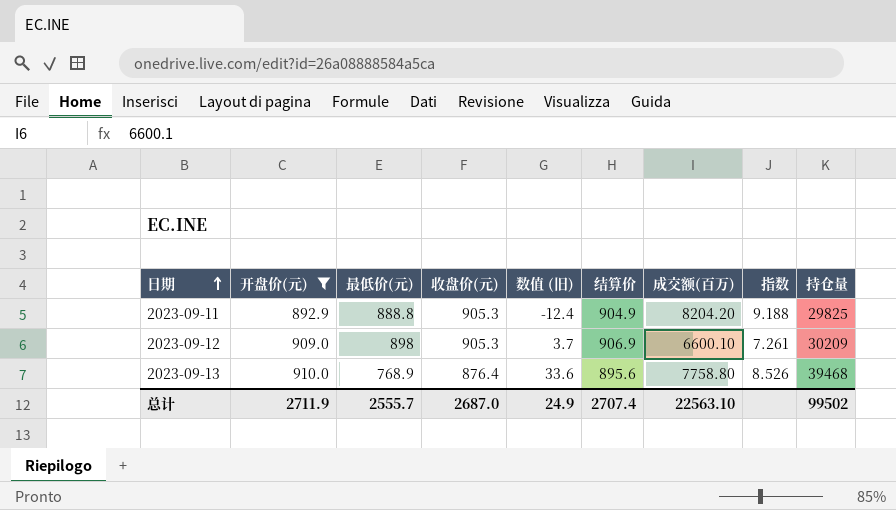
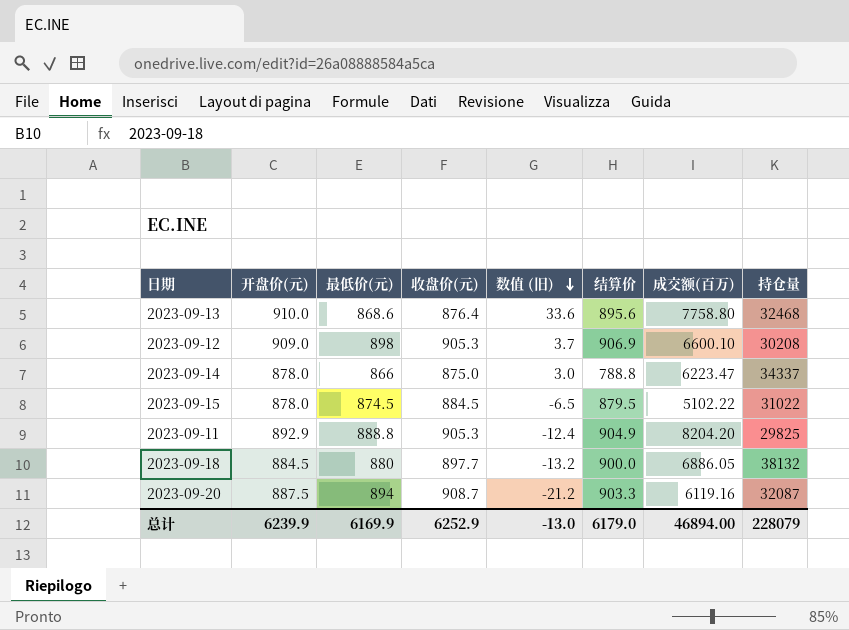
filter: 开盘价(元) >= 892.9 -> none
row order: 日期 ascending -> 数值 (旧) descending
column 指数 | formula: [成交额(百万)] / [开盘价(元)] -> none
2023-09-13 | 最低价(元): 768.9 -> 868.6
2023-09-13 | 持仓量: 39468 -> 32468
2023-09-12 | 持仓量: 30209 -> 30208
总计 | 开盘价(元): 2711.9 -> 6239.9
总计 | 最低价(元): 2555.7 -> 6169.9
总计 | 收盘价(元): 2687.0 -> 6252.9
总计 | 数值 (旧): 24.9 -> -13.0
总计 | 结算价: 2707.4 -> 6179.0
总计 | 成交额(百万): 22563.10 -> 46894.00
总计 | 持仓量: 99502 -> 228079

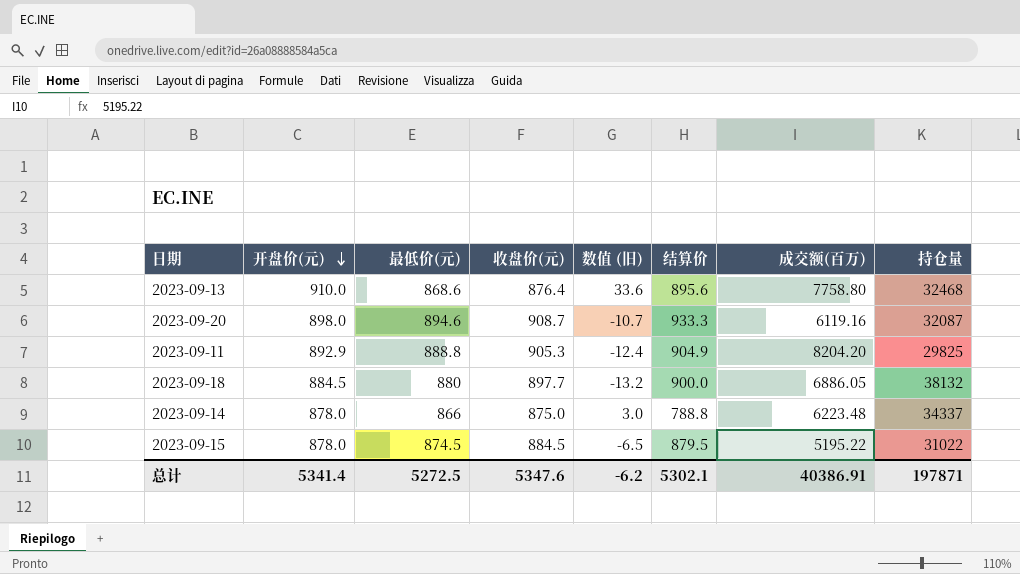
row order: 数值 (旧) descending -> 开盘价(元) descending
row 2023-09-12: 909.0 | 898 | 905.3 | 3.7 | 906.9 | 6600.10 | 30208 -> none
2023-09-20 | 开盘价(元): 887.5 -> 898.0
2023-09-20 | 最低价(元): 894 -> 894.6
2023-09-20 | 数值 (旧): -21.2 -> -10.7
2023-09-20 | 结算价: 903.3 -> 933.3
2023-09-14 | 成交额(百万): 6223.47 -> 6223.48
2023-09-15 | 成交额(百万): 5102.22 -> 5195.22
总计 | 开盘价(元): 6239.9 -> 5341.4
总计 | 最低价(元): 6169.9 -> 5272.5
总计 | 收盘价(元): 6252.9 -> 5347.6
总计 | 数值 (旧): -13.0 -> -6.2
总计 | 结算价: 6179.0 -> 5302.1
总计 | 成交额(百万): 46894.00 -> 40386.91
总计 | 持仓量: 228079 -> 197871

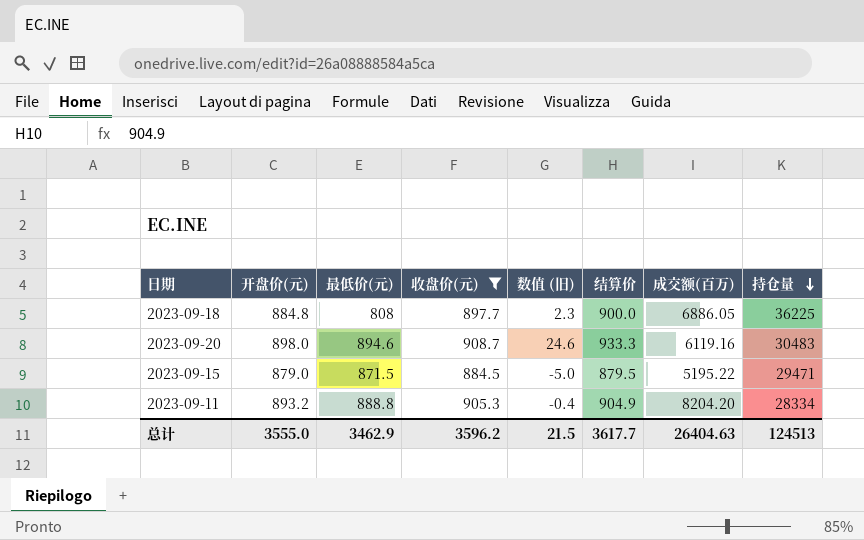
filter: none -> 收盘价(元) >= 884.5
row order: 开盘价(元) descending -> 持仓量 descending
column 数值 (旧) | formula: [开盘价(元)] - [收盘价(元)] -> [结算价] - [收盘价(元)]
2023-09-18 | 开盘价(元): 884.5 -> 884.8
2023-09-18 | 最低价(元): 880 -> 808
2023-09-18 | 持仓量: 38132 -> 36225
2023-09-20 | 持仓量: 32087 -> 30483
2023-09-15 | 开盘价(元): 878.0 -> 879.0
2023-09-15 | 最低价(元): 874.5 -> 871.5
2023-09-15 | 持仓量: 31022 -> 29471
2023-09-11 | 开盘价(元): 892.9 -> 893.2
2023-09-11 | 持仓量: 29825 -> 28334
总计 | 开盘价(元): 5341.4 -> 3555.0
总计 | 最低价(元): 5272.5 -> 3462.9
总计 | 收盘价(元): 5347.6 -> 3596.2
总计 | 数值 (旧): -6.2 -> 21.5
总计 | 结算价: 5302.1 -> 3617.7
总计 | 成交额(百万): 40386.91 -> 26404.63
总计 | 持仓量: 197871 -> 124513

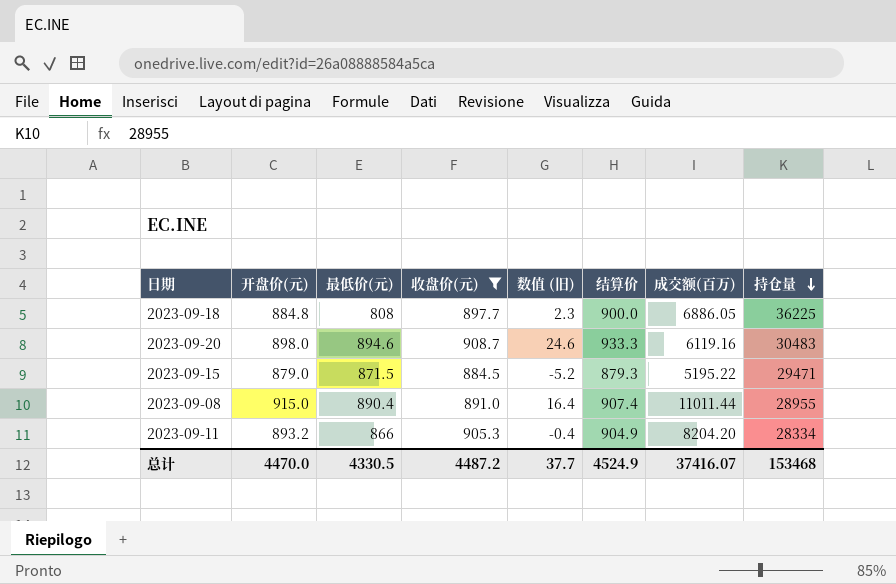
2023-09-15 | 数值 (旧): -5.0 -> -5.2
2023-09-15 | 结算价: 879.5 -> 879.3
row 2023-09-08: none -> 915.0 | 890.4 | 891.0 | 16.4 | 907.4 | 11011.44 | 28955
2023-09-11 | 最低价(元): 888.8 -> 866
总计 | 开盘价(元): 3555.0 -> 4470.0
总计 | 最低价(元): 3462.9 -> 4330.5
总计 | 收盘价(元): 3596.2 -> 4487.2
总计 | 数值 (旧): 21.5 -> 37.7
总计 | 结算价: 3617.7 -> 4524.9
总计 | 成交额(百万): 26404.63 -> 37416.07
总计 | 持仓量: 124513 -> 153468

